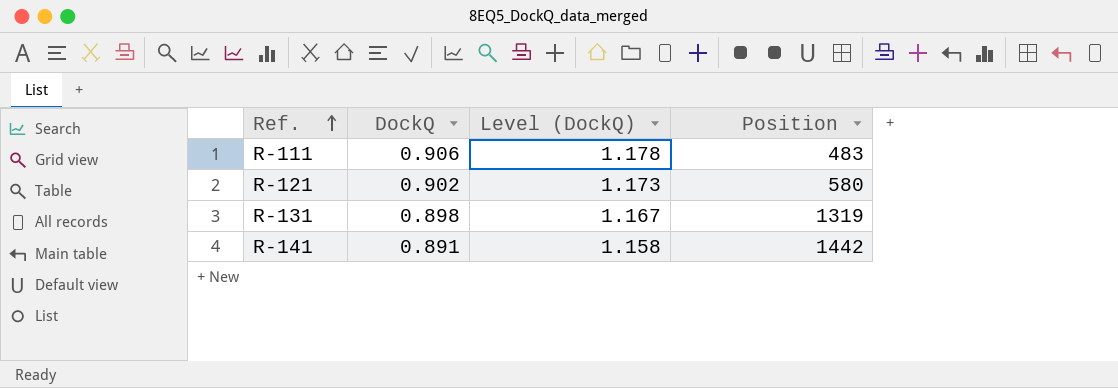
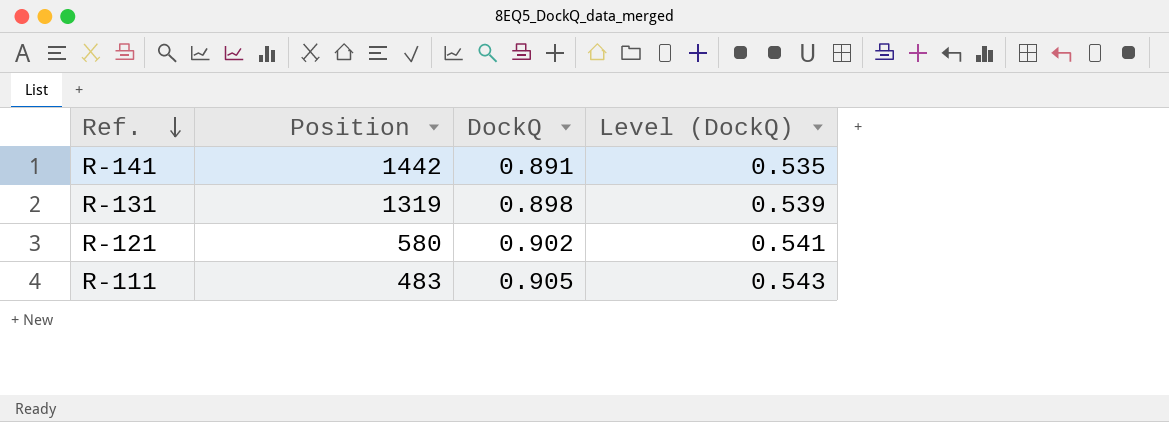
row order: Ref. ascending -> Ref. descending
column Position | position: 4 -> 2
column Level (DockQ) | formula: [DockQ] * 1.3 -> [DockQ] * 0.6
R-111 | DockQ: 0.906 -> 0.905

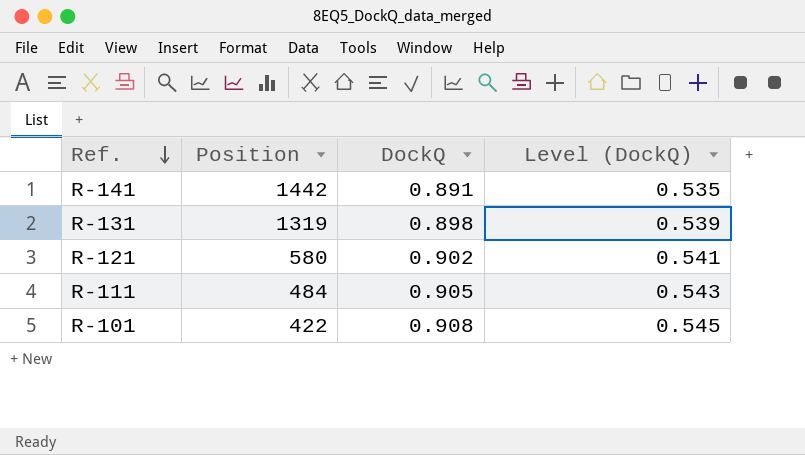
R-111 | Position: 483 -> 484
row R-101: none -> 422 | 0.908 | 0.545

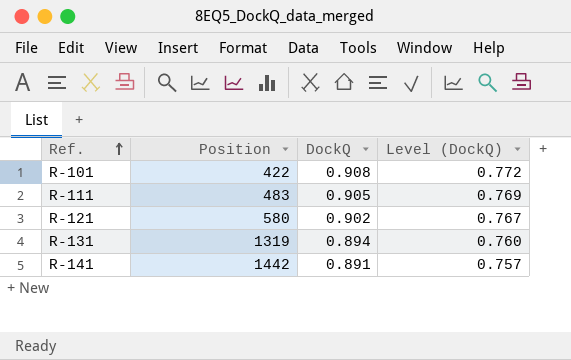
row order: Ref. descending -> Ref. ascending
column Level (DockQ) | formula: [DockQ] * 0.6 -> [DockQ] * 0.85
R-111 | Position: 484 -> 483
R-131 | DockQ: 0.898 -> 0.894

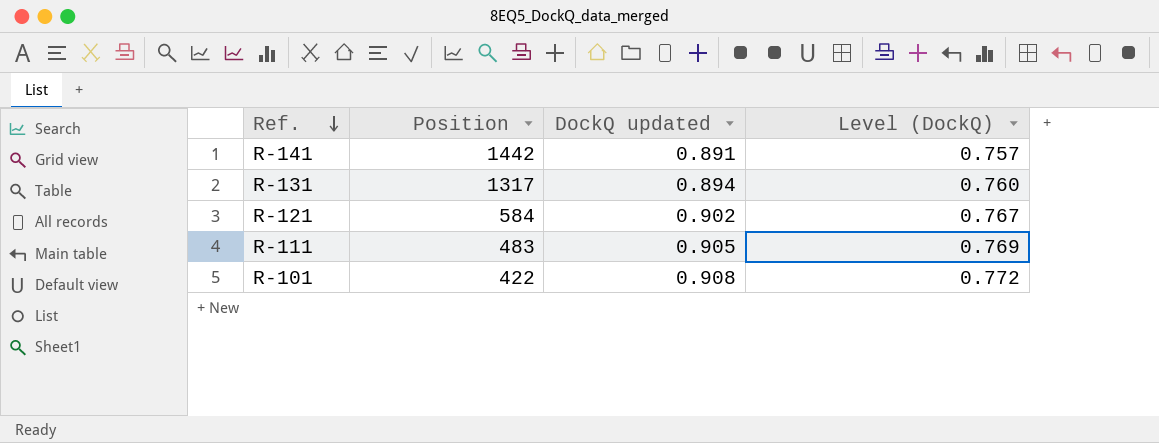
row order: Ref. ascending -> Ref. descending
column name: DockQ -> DockQ updated
R-131 | Position: 1319 -> 1317
R-121 | Position: 580 -> 584

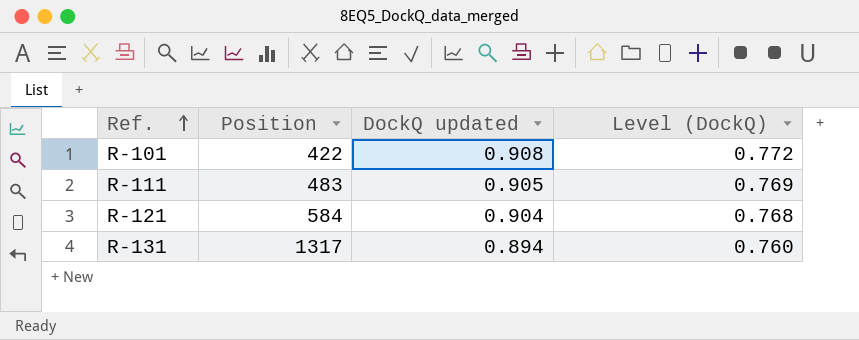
row order: Ref. descending -> Ref. ascending
row R-141: 1442 | 0.891 | 0.757 -> none
R-121 | DockQ updated: 0.902 -> 0.904
R-121 | Level (DockQ): 0.767 -> 0.768

